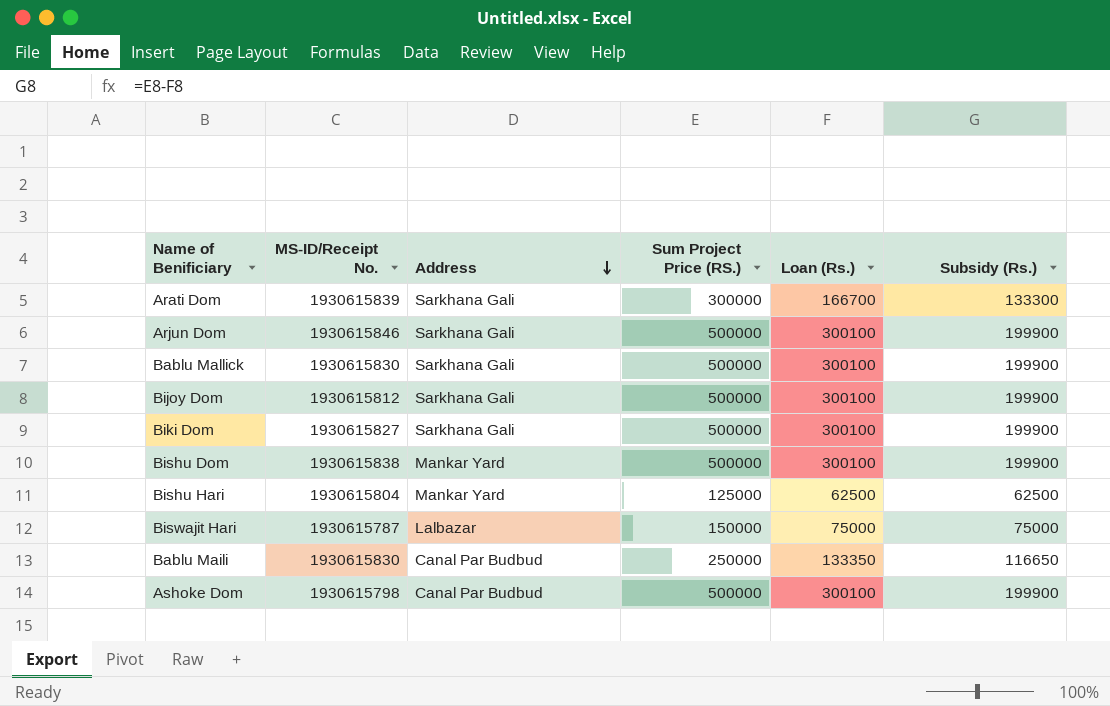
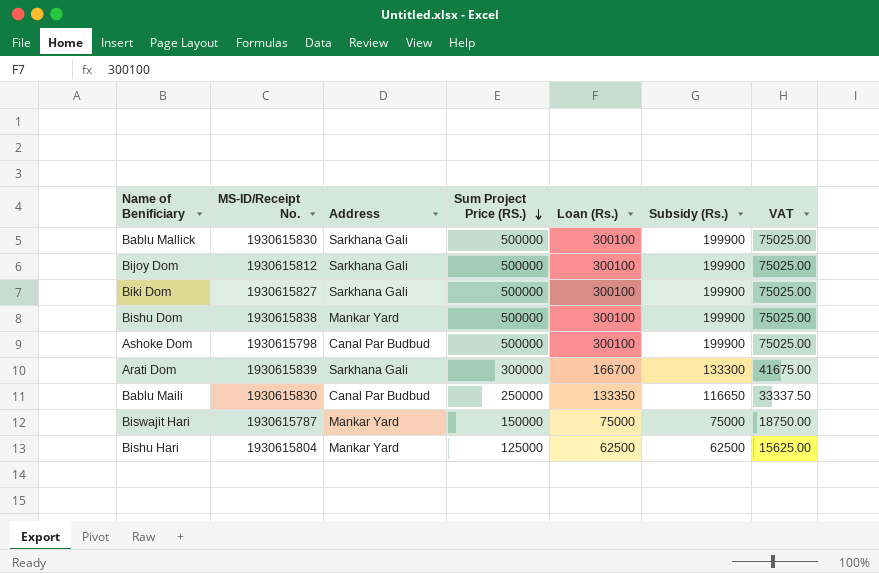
row order: Address descending -> Sum Project Price (RS.) descending
column VAT | formula: none -> [Loan (Rs.)] * 0.25
row Arjun Dom: 1930615846 | Sarkhana Gali | 500000 | 300100 | 199900 -> none
Biswajit Hari | Address: Lalbazar -> Mankar Yard

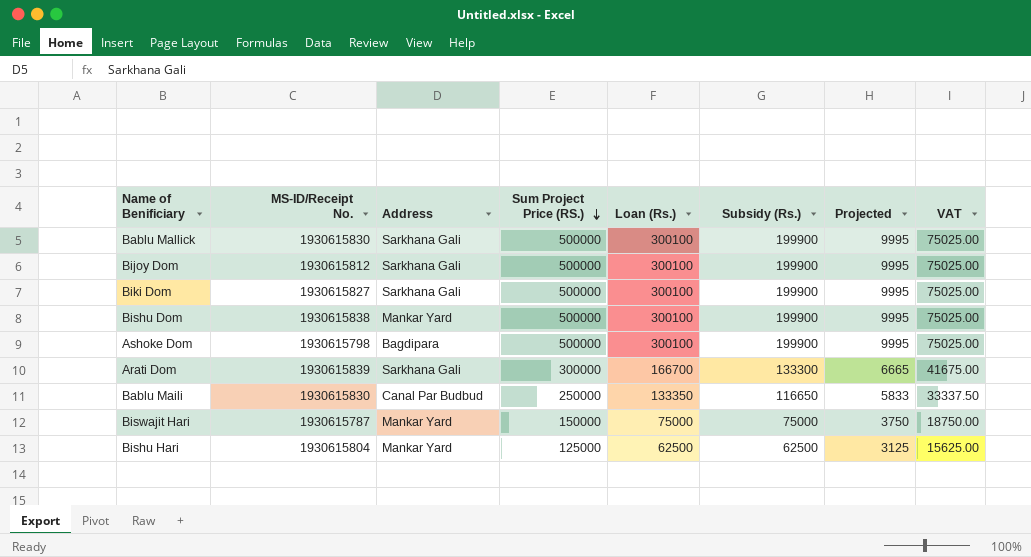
column Projected | formula: none -> [Subsidy (Rs.)] * 0.05
Ashoke Dom | Address: Canal Par Budbud -> Bagdipara

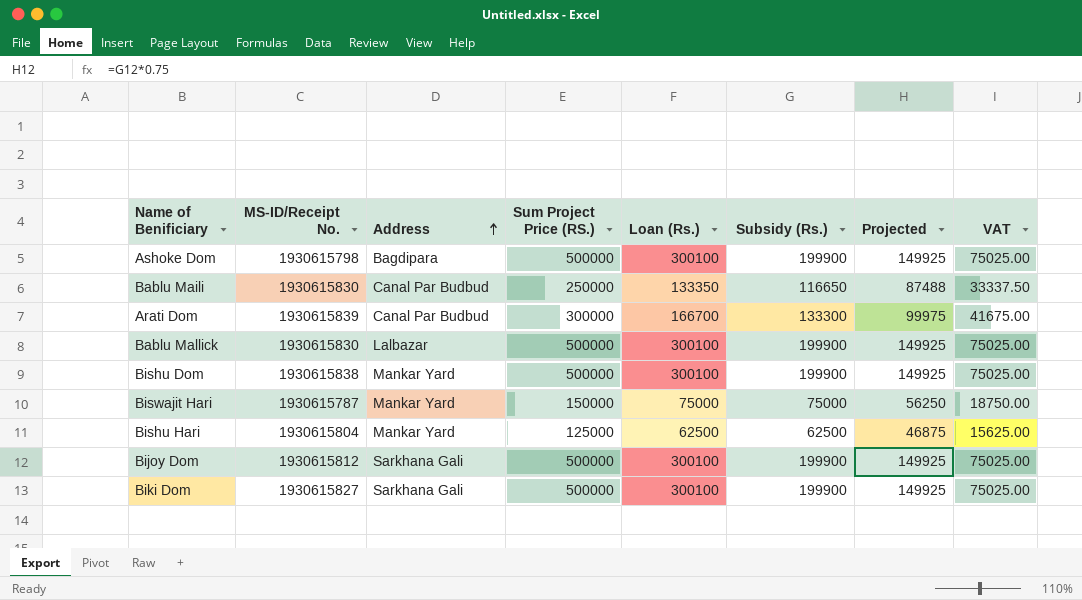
row order: Sum Project Price (RS.) descending -> Address ascending
column Projected | formula: [Subsidy (Rs.)] * 0.05 -> [Subsidy (Rs.)] * 0.75
Arati Dom | Address: Sarkhana Gali -> Canal Par Budbud
Bablu Mallick | Address: Sarkhana Gali -> Lalbazar

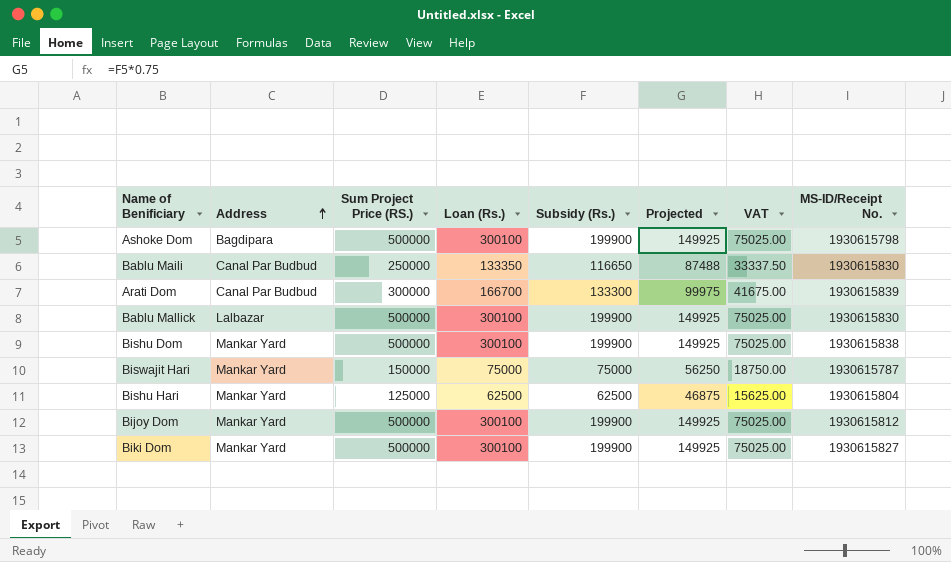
column MS-ID/Receipt No. | position: 2 -> 8
Bijoy Dom | Address: Sarkhana Gali -> Mankar Yard
Biki Dom | Address: Sarkhana Gali -> Mankar Yard

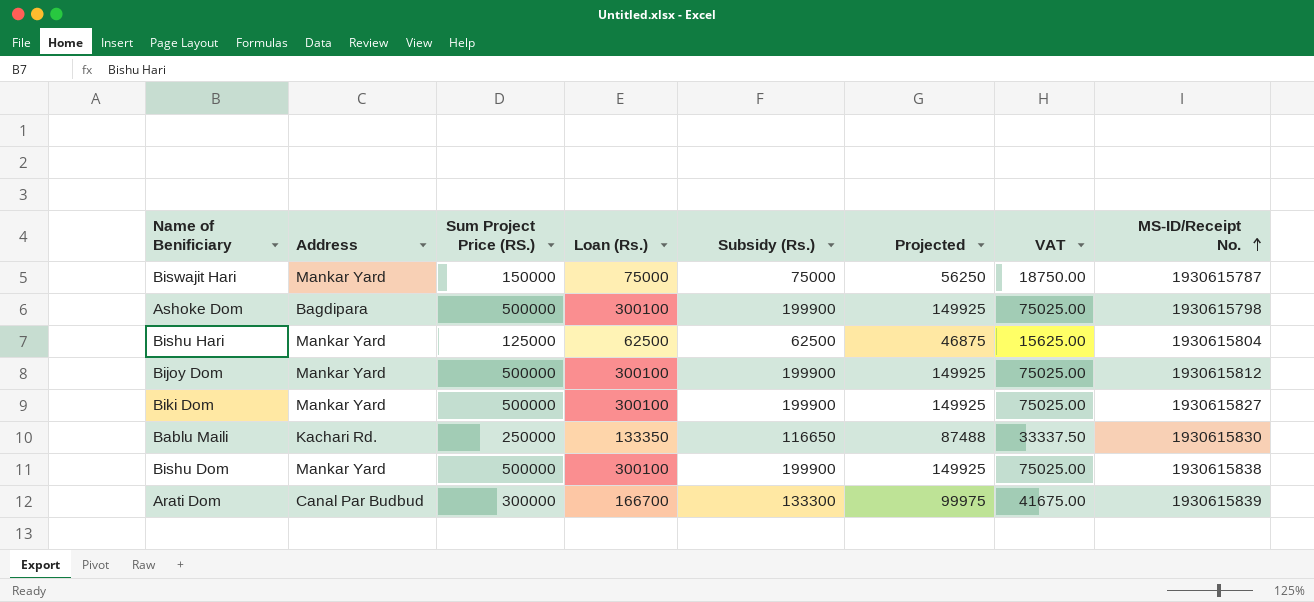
row order: Address ascending -> MS-ID/Receipt No. ascending
row Bablu Mallick: Lalbazar | 500000 | 300100 | 199900 | 149925 | 75025.00 | 1930615830 -> none
Bablu Maili | Address: Canal Par Budbud -> Kachari Rd.

